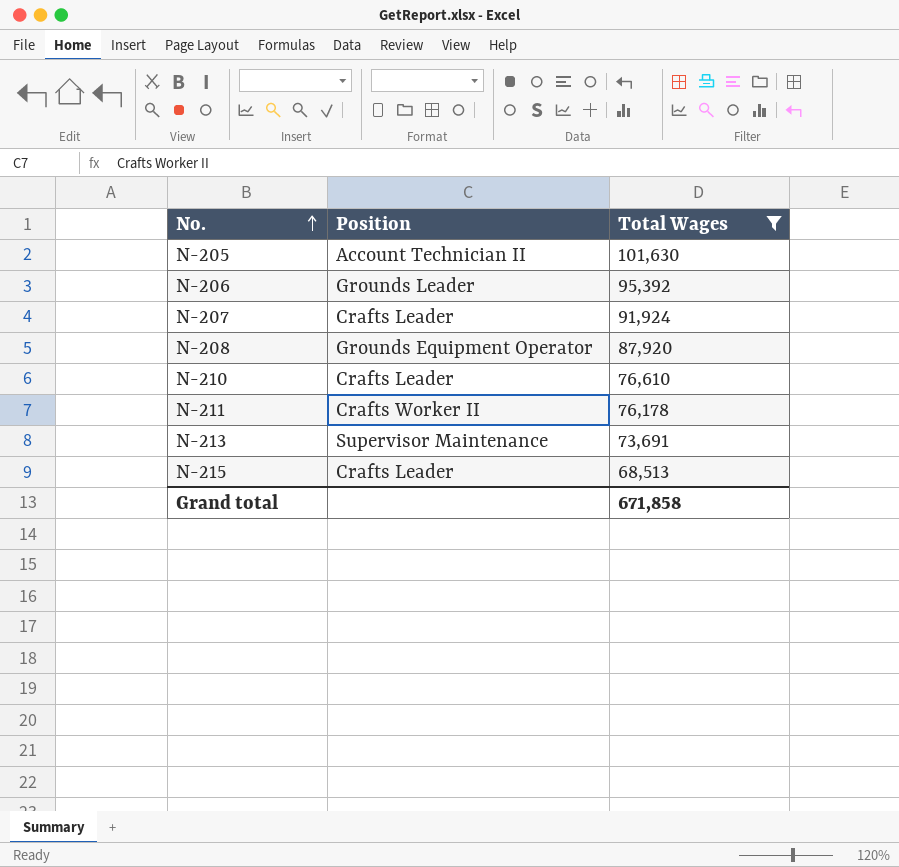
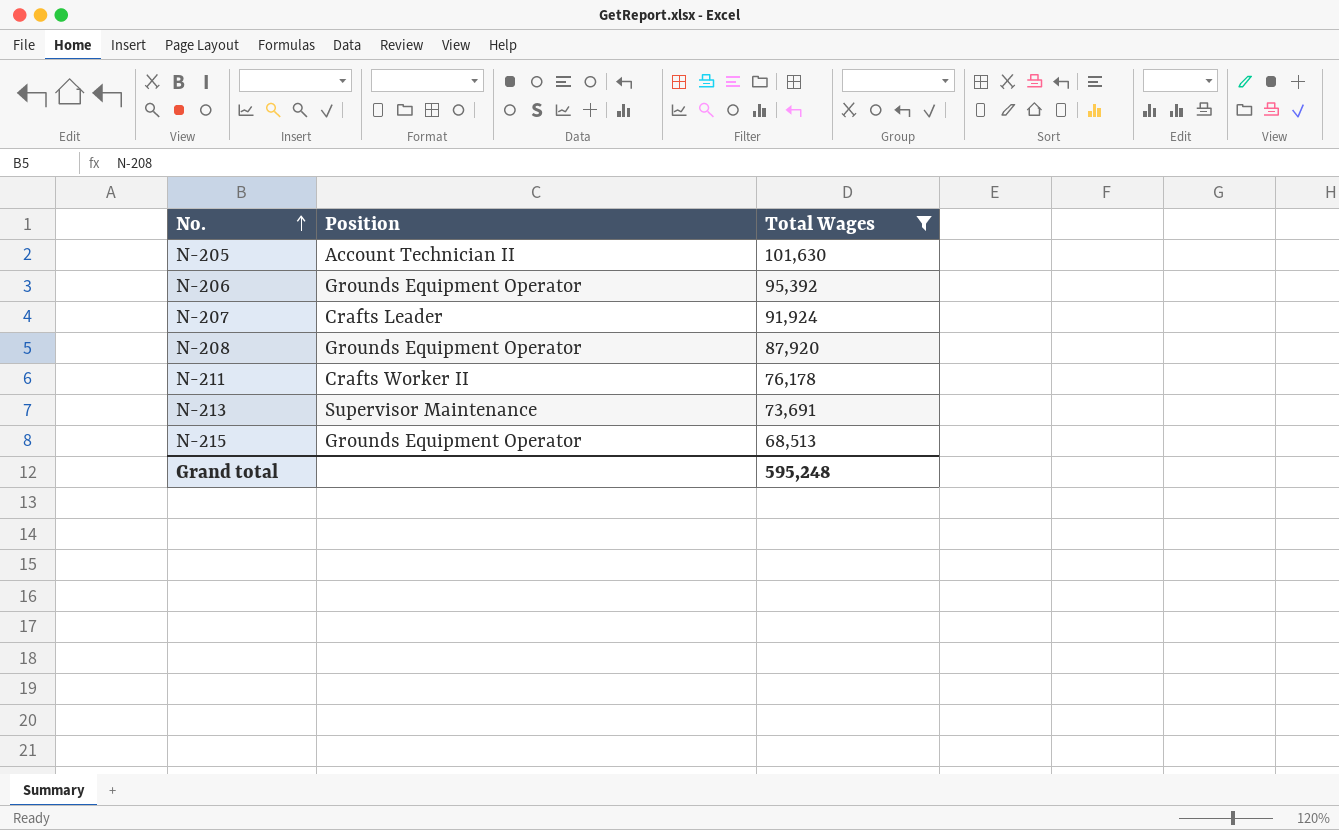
row N-210: Crafts Leader | 76,610 -> none
N-206 | Position: Grounds Leader -> Grounds Equipment Operator
N-215 | Position: Crafts Leader -> Grounds Equipment Operator
Grand total | Total Wages: 671,858 -> 595,248

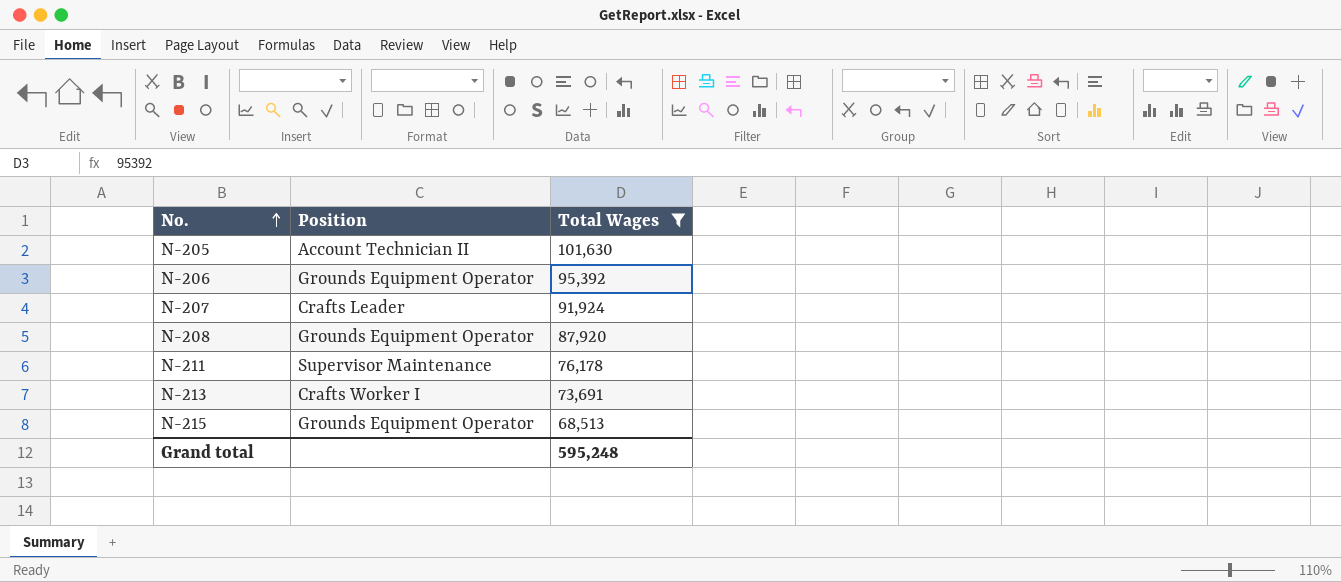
N-211 | Position: Crafts Worker II -> Supervisor Maintenance
N-213 | Position: Supervisor Maintenance -> Crafts Worker I

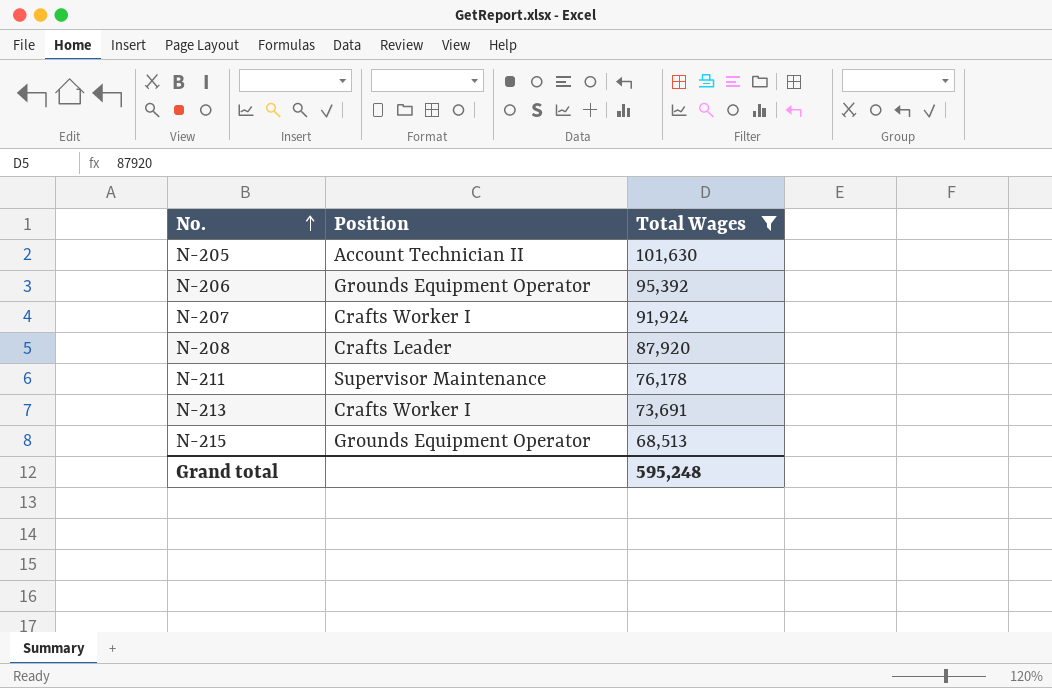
N-207 | Position: Crafts Leader -> Crafts Worker I
N-208 | Position: Grounds Equipment Operator -> Crafts Leader

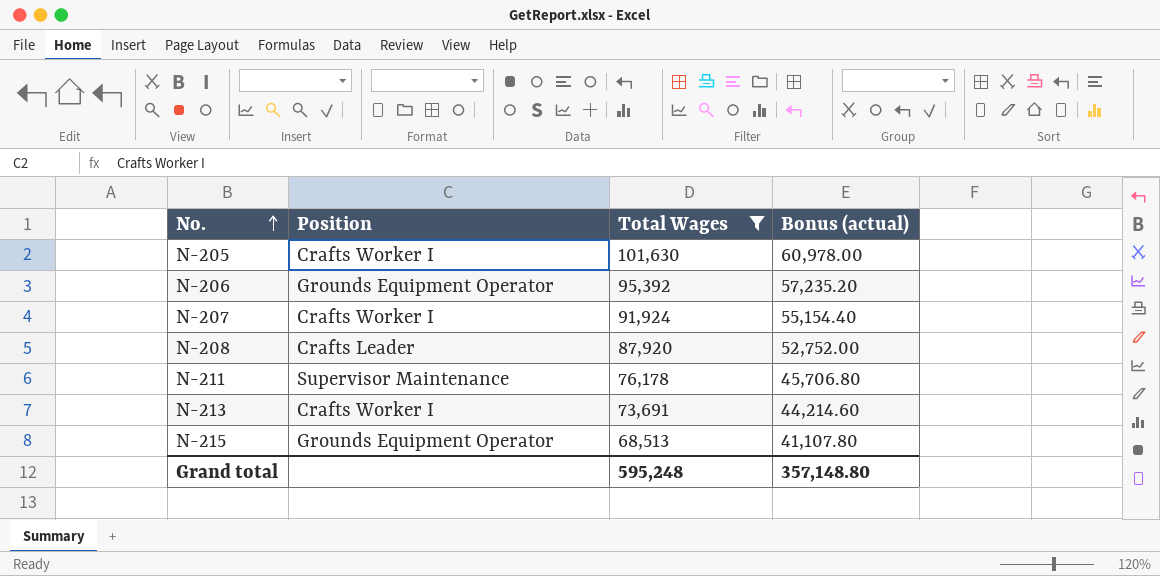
column Bonus (actual) | formula: none -> [Total Wages] * 0.6
N-205 | Position: Account Technician II -> Crafts Worker I

